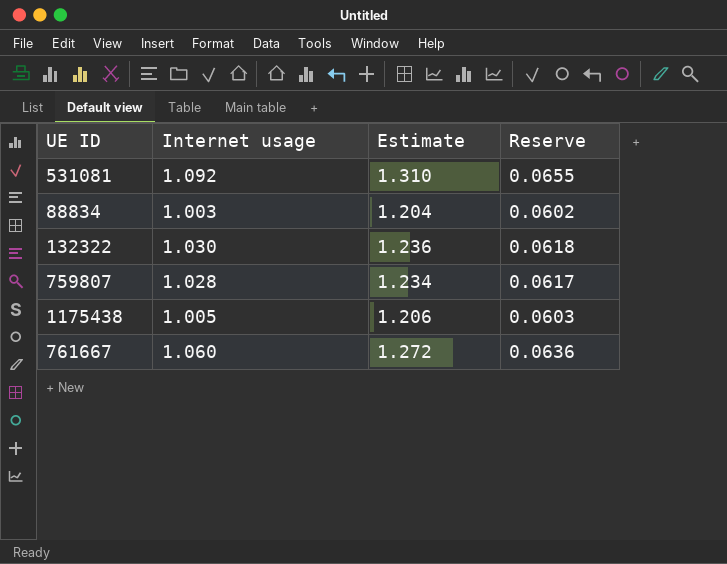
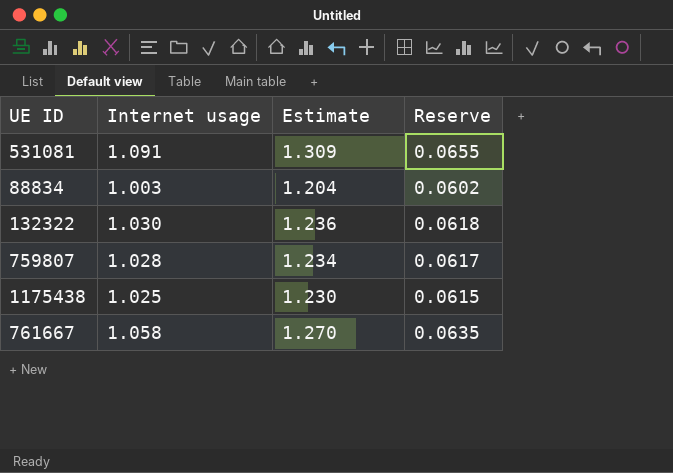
531081 | Internet usage: 1.092 -> 1.091
531081 | Estimate: 1.310 -> 1.309
1175438 | Internet usage: 1.005 -> 1.025
1175438 | Estimate: 1.206 -> 1.230
1175438 | Reserve: 0.0603 -> 0.0615
761667 | Internet usage: 1.060 -> 1.058
761667 | Estimate: 1.272 -> 1.270
761667 | Reserve: 0.0636 -> 0.0635

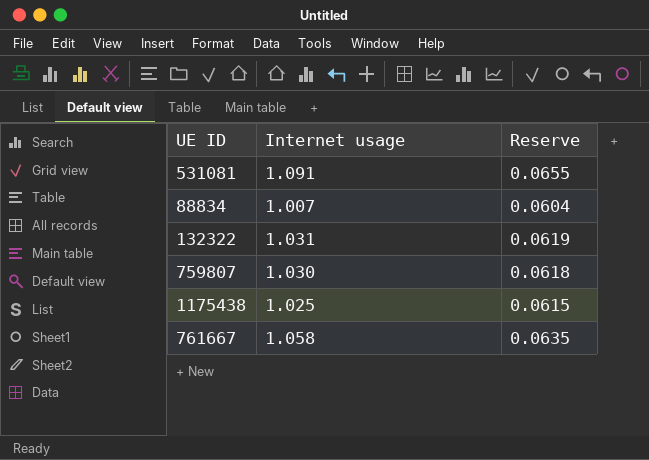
column Estimate | formula: [Internet usage] * 1.2 -> none
88834 | Internet usage: 1.003 -> 1.007
88834 | Reserve: 0.0602 -> 0.0604
132322 | Internet usage: 1.030 -> 1.031
132322 | Reserve: 0.0618 -> 0.0619
759807 | Internet usage: 1.028 -> 1.030
759807 | Reserve: 0.0617 -> 0.0618

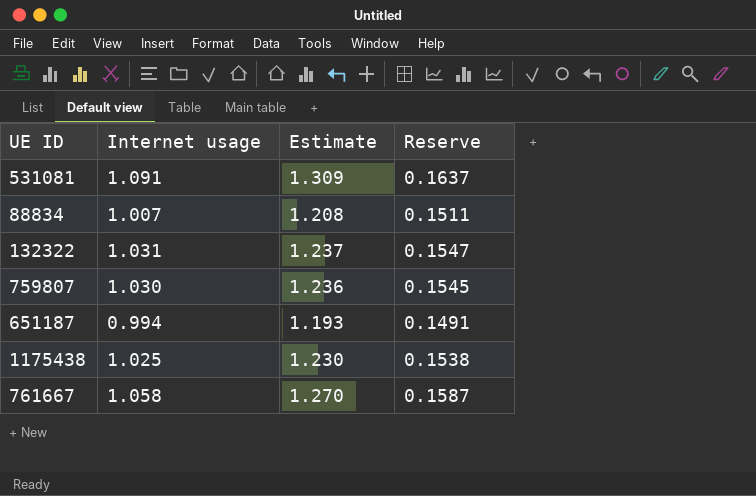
column Estimate | formula: none -> [Internet usage] * 1.2
column Reserve | formula: [Internet usage] * 0.06 -> [Internet usage] * 0.15
row 651187: none -> 0.994 | 1.193 | 0.1491

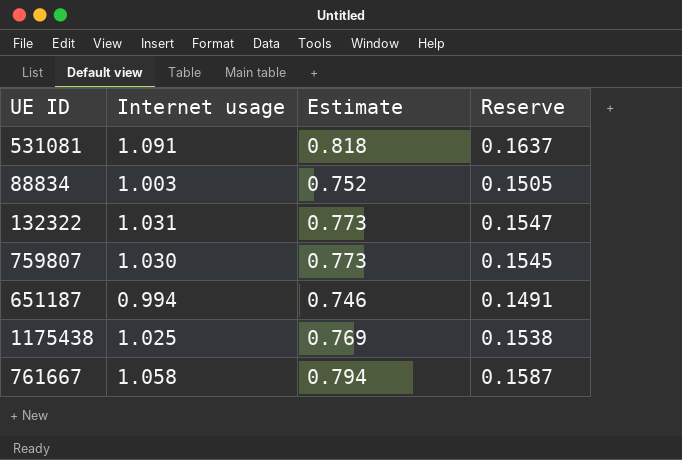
column Estimate | formula: [Internet usage] * 1.2 -> [Internet usage] * 0.75
88834 | Internet usage: 1.007 -> 1.003
88834 | Reserve: 0.1511 -> 0.1505

